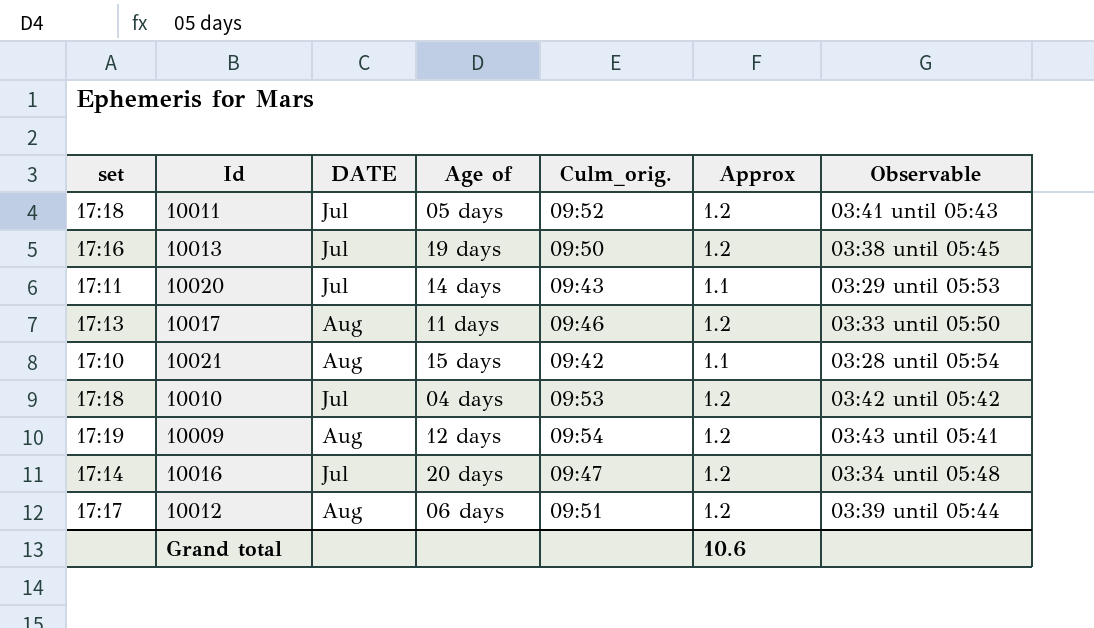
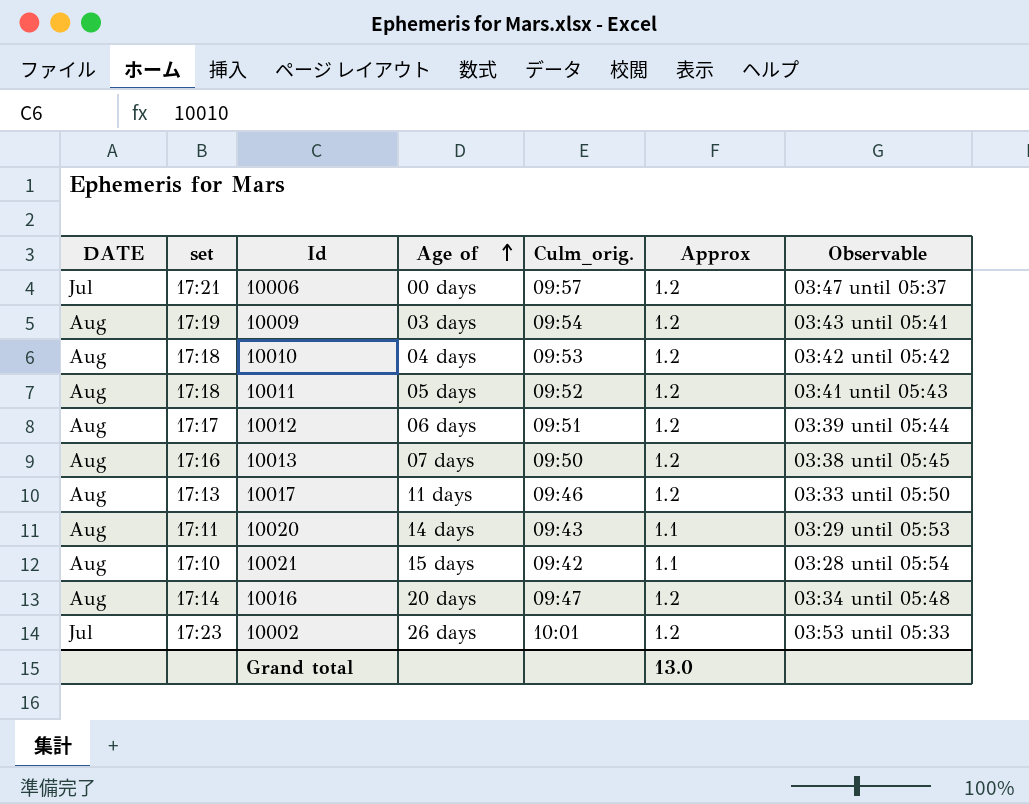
row order: none -> Age of ascending
column DATE | position: 3 -> 1
row 10006: none -> Jul | 17:21 | 00 days | 09:57 | 1.2 | 03:47 until 05:37
10009 | Age of: 12 days -> 03 days
10010 | DATE: Jul -> Aug
10011 | DATE: Jul -> Aug
10013 | DATE: Jul -> Aug
10013 | Age of: 19 days -> 07 days
10020 | DATE: Jul -> Aug
10016 | DATE: Jul -> Aug
row 10002: none -> Jul | 17:23 | 26 days | 10:01 | 1.2 | 03:53 until 05:33
Grand total | Approx: 10.6 -> 13.0

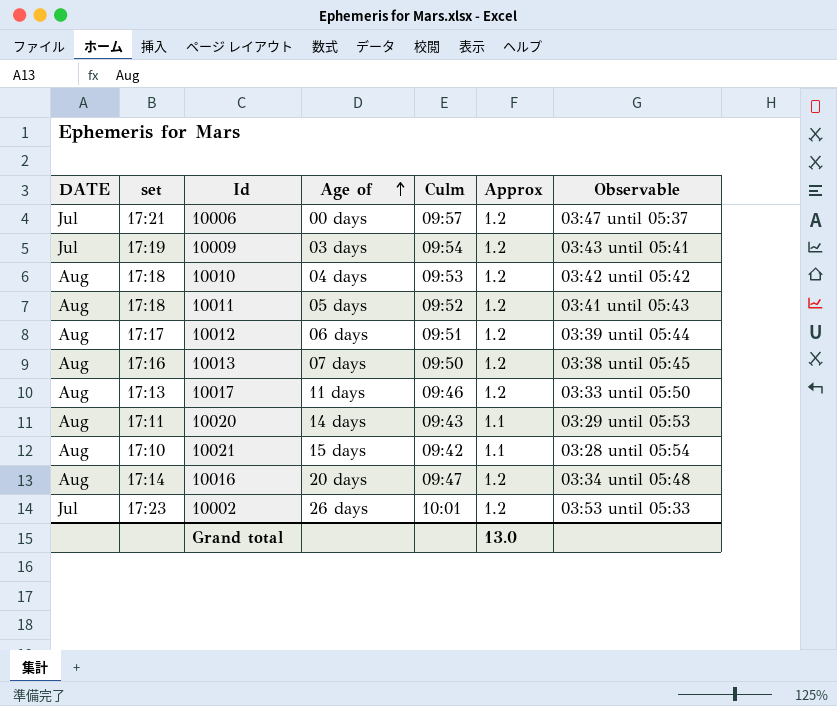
column name: Culm_orig. -> Culm
10009 | DATE: Aug -> Jul

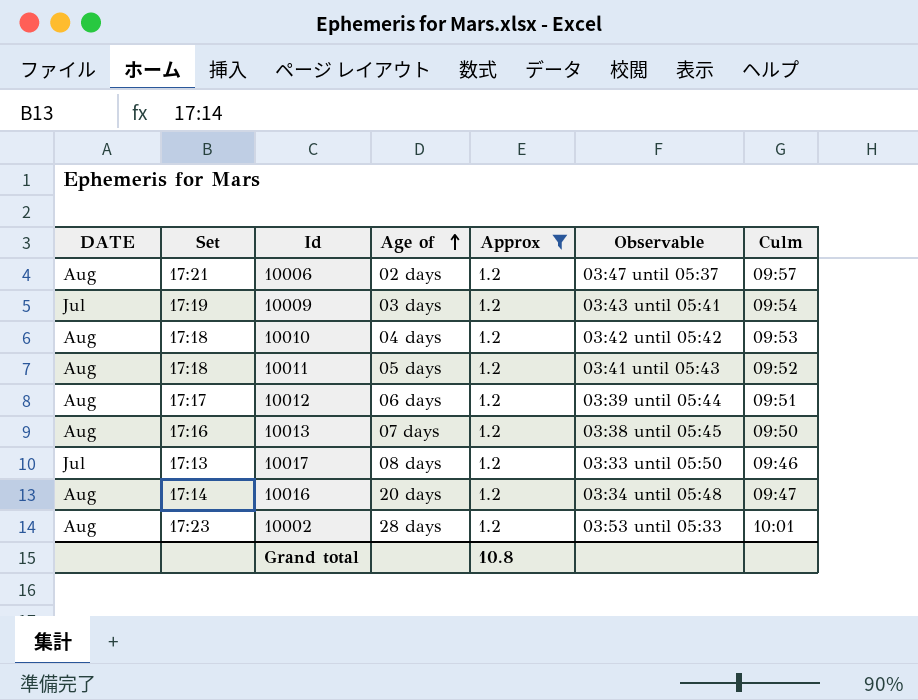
filter: none -> Approx = 1.2
column name: set -> Set
column Culm | position: 5 -> 7
10006 | DATE: Jul -> Aug
10006 | Age of: 00 days -> 02 days
10017 | DATE: Aug -> Jul
10017 | Age of: 11 days -> 08 days
10002 | DATE: Jul -> Aug
10002 | Age of: 26 days -> 28 days
Grand total | Approx: 13.0 -> 10.8

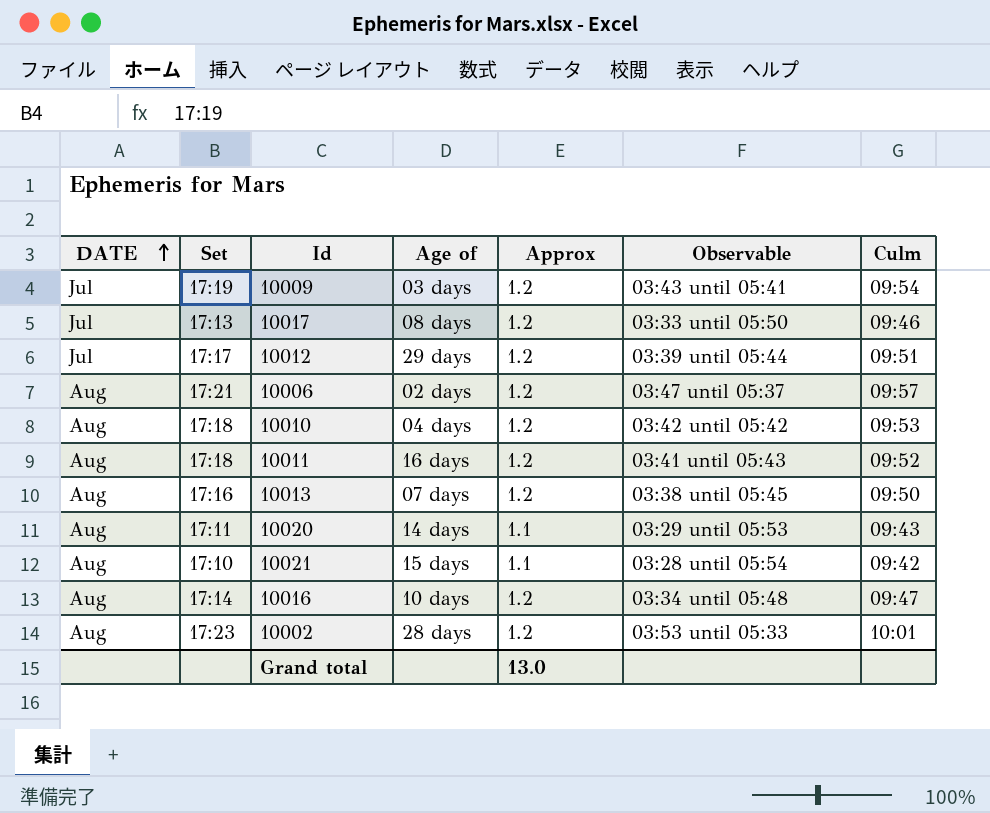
filter: Approx = 1.2 -> none
row order: Age of ascending -> DATE ascending
10012 | DATE: Aug -> Jul
10012 | Age of: 06 days -> 29 days
10011 | Age of: 05 days -> 16 days
10016 | Age of: 20 days -> 10 days
Grand total | Approx: 10.8 -> 13.0

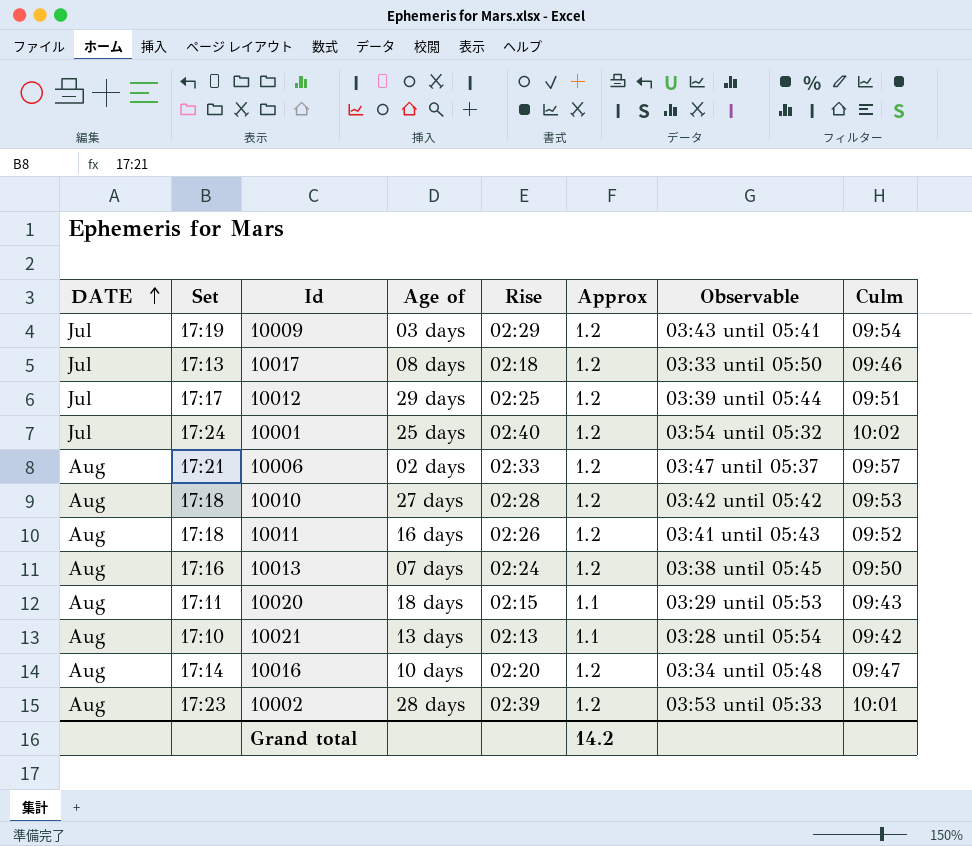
column Rise | position: none -> 5
row 10001: none -> Jul | 17:24 | 25 days | 02:40 | 1.2 | 03:54 until 05:32 | 10:02
10010 | Age of: 04 days -> 27 days
10020 | Age of: 14 days -> 18 days
10021 | Age of: 15 days -> 13 days
Grand total | Approx: 13.0 -> 14.2

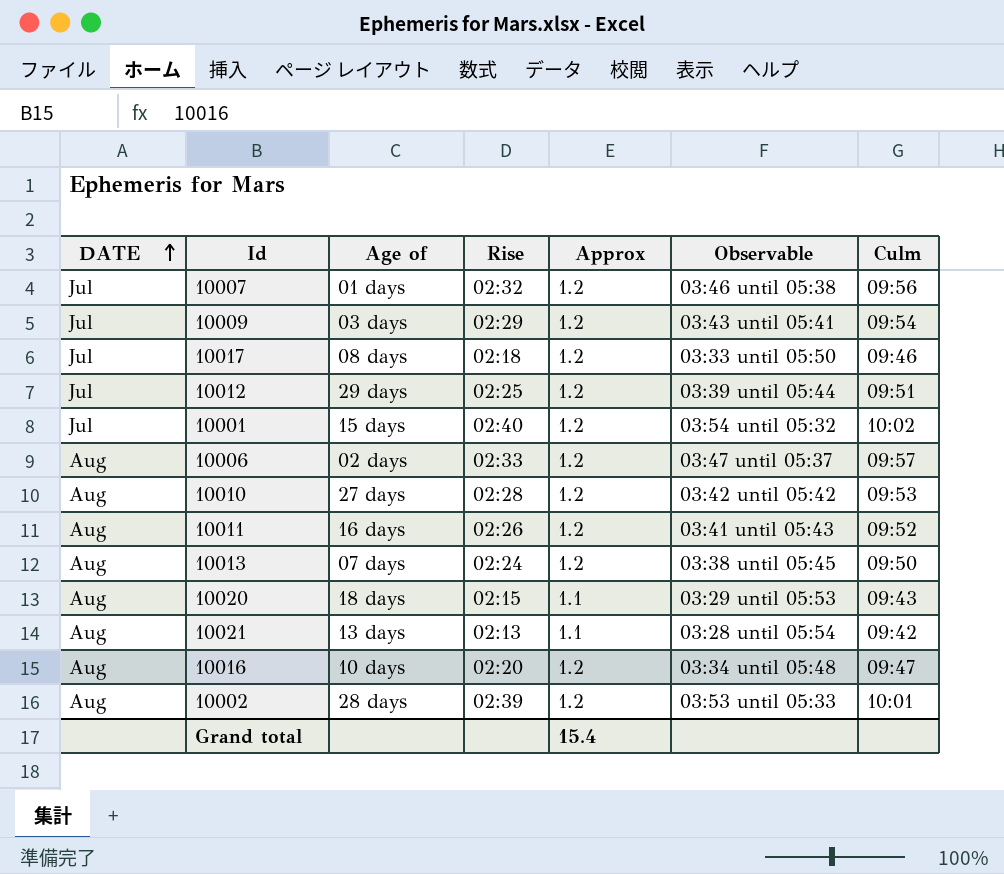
column Set | position: 2 -> none
row 10007: none -> Jul | 01 days | 02:32 | 1.2 | 03:46 until 05:38 | 09:56
10001 | Age of: 25 days -> 15 days
Grand total | Approx: 14.2 -> 15.4

